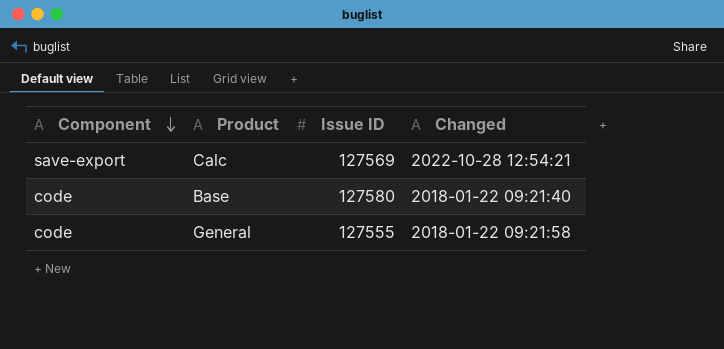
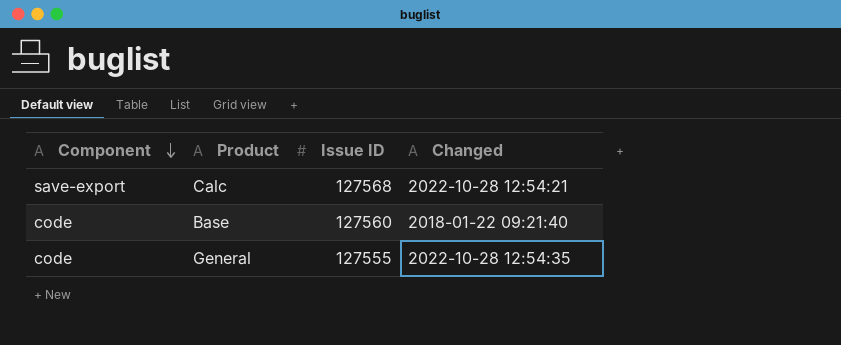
Calc | Issue ID: 127569 -> 127568
Base | Issue ID: 127580 -> 127560
General | Changed: 2018-01-22 09:21:58 -> 2022-10-28 12:54:35

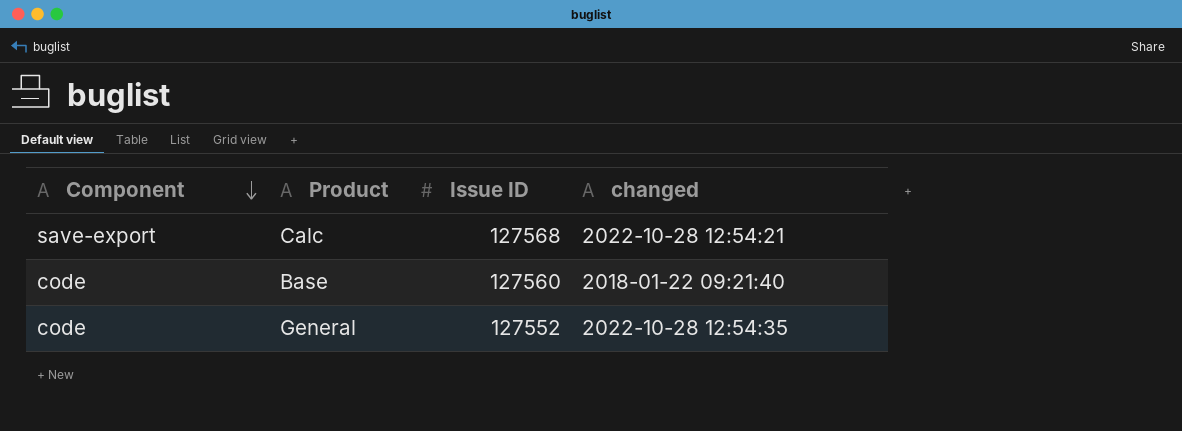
column name: Changed -> changed
General | Issue ID: 127555 -> 127552

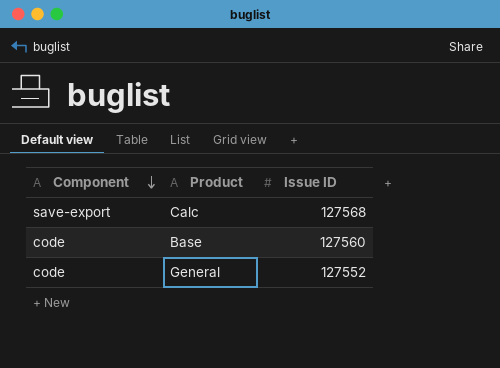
column changed | position: 4 -> none

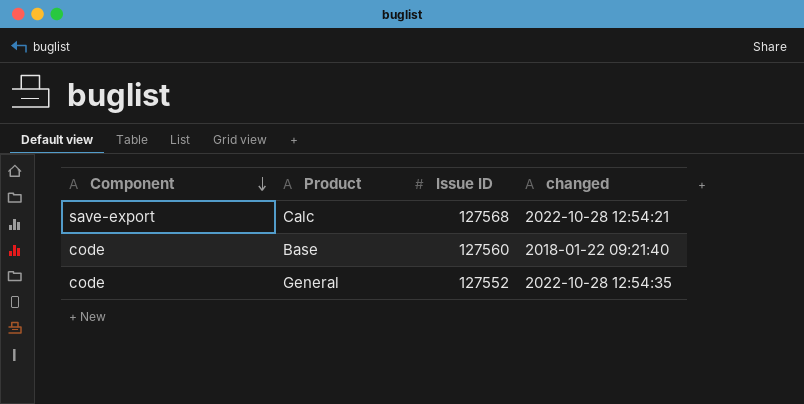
column changed | position: none -> 4

